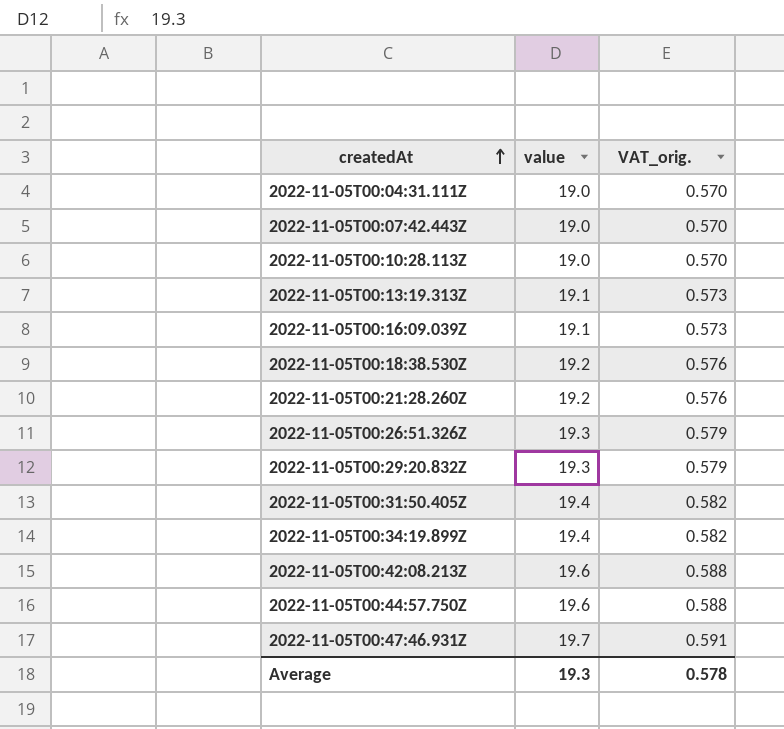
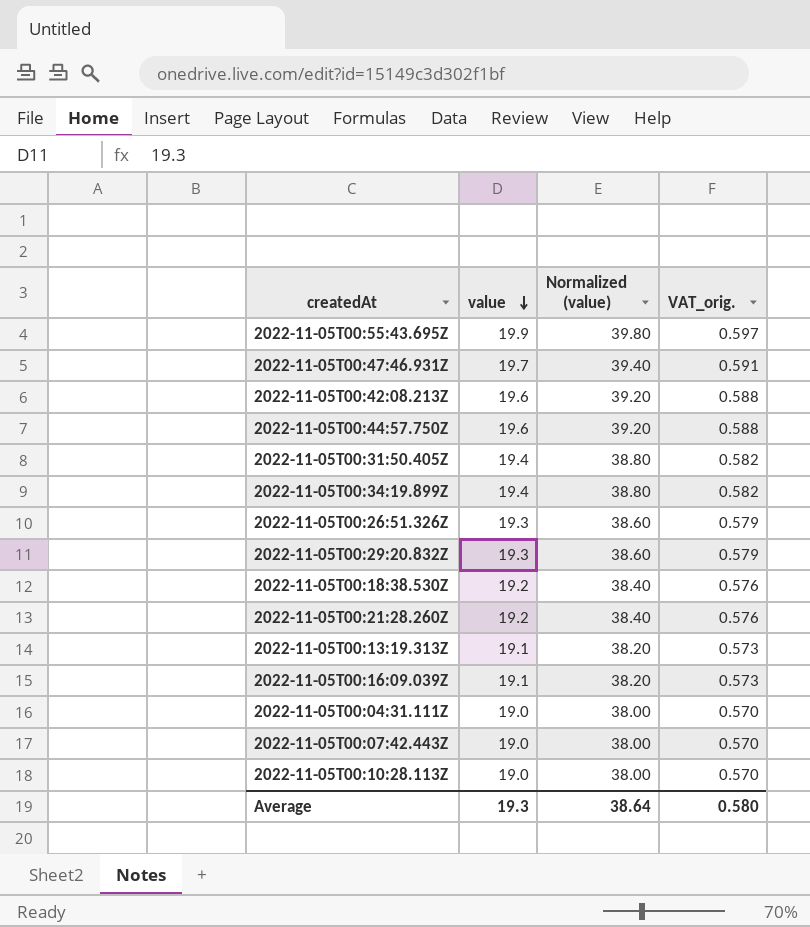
row order: createdAt ascending -> value descending
column Normalized (value) | formula: none -> [value] * 2
row 2022-11-05T00:55:43.695Z: none -> 19.9 | 39.80 | 0.597
Average | VAT_orig.: 0.578 -> 0.580

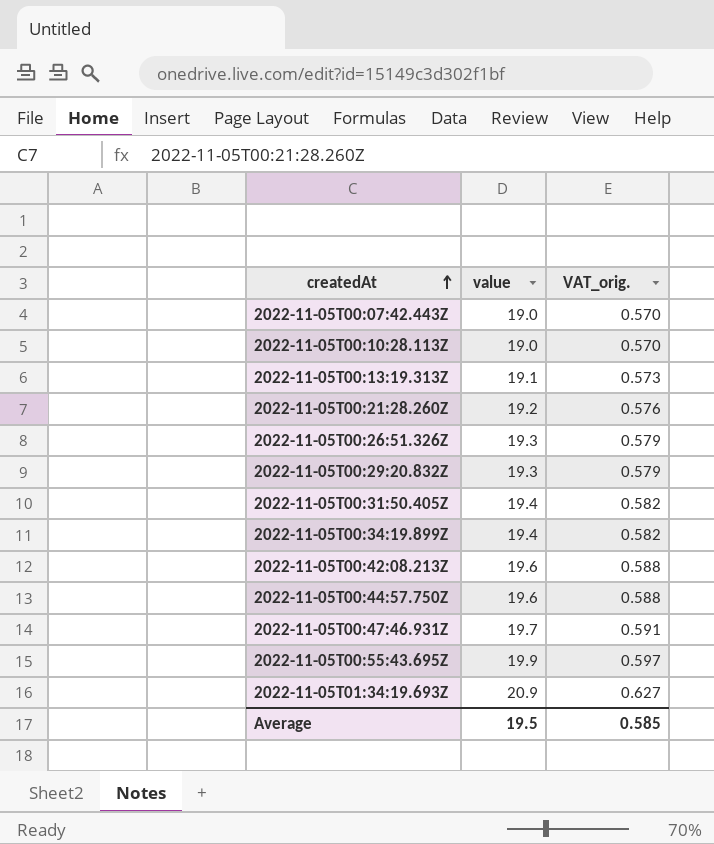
row order: value descending -> createdAt ascending
column Normalized (value) | formula: [value] * 2 -> none
row 2022-11-05T00:18:38.530Z: 19.2 | 38.40 | 0.576 -> none
row 2022-11-05T00:16:09.039Z: 19.1 | 38.20 | 0.573 -> none
row 2022-11-05T00:04:31.111Z: 19.0 | 38.00 | 0.570 -> none
row 2022-11-05T01:34:19.693Z: none -> 20.9 | 0.627
Average | value: 19.3 -> 19.5
Average | VAT_orig.: 0.580 -> 0.585

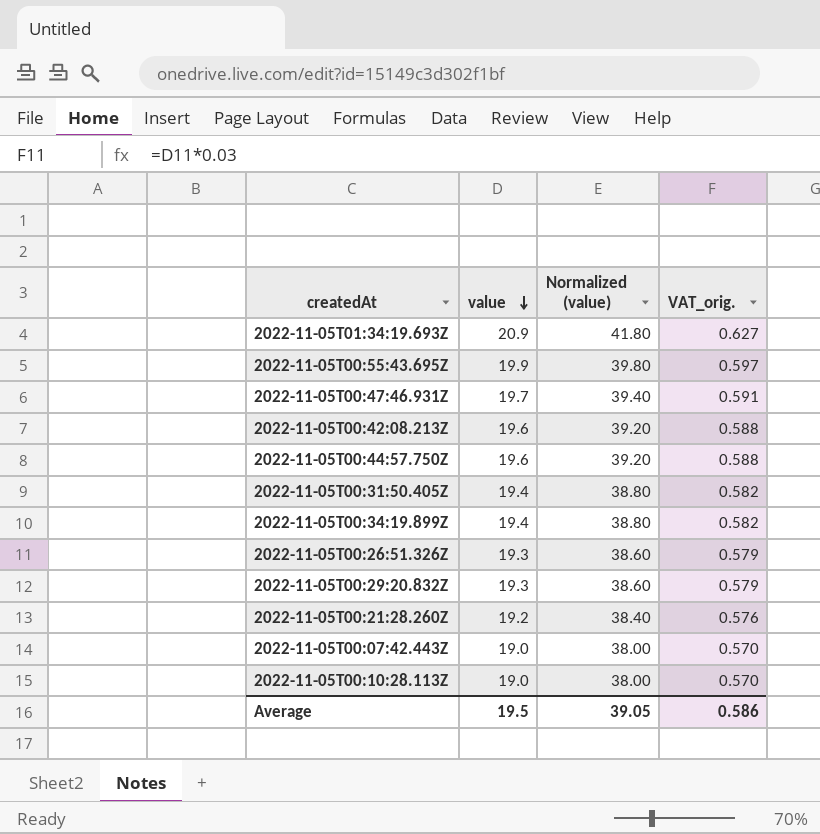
row order: createdAt ascending -> value descending
column Normalized (value) | formula: none -> [value] * 2
row 2022-11-05T00:13:19.313Z: 19.1 | 0.573 -> none
Average | VAT_orig.: 0.585 -> 0.586

